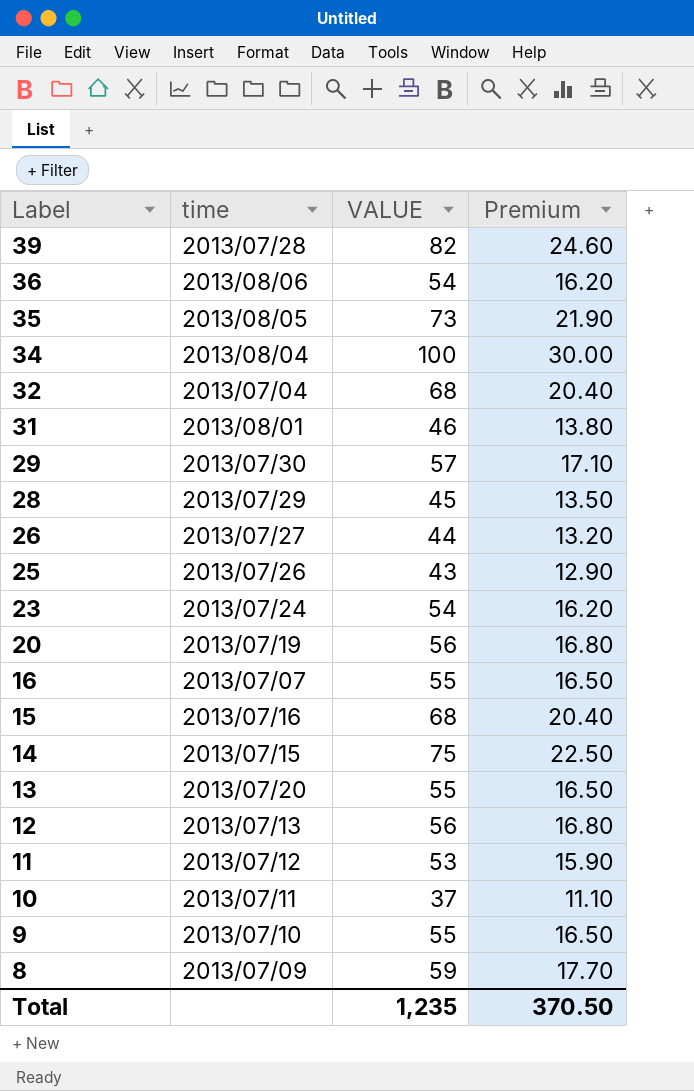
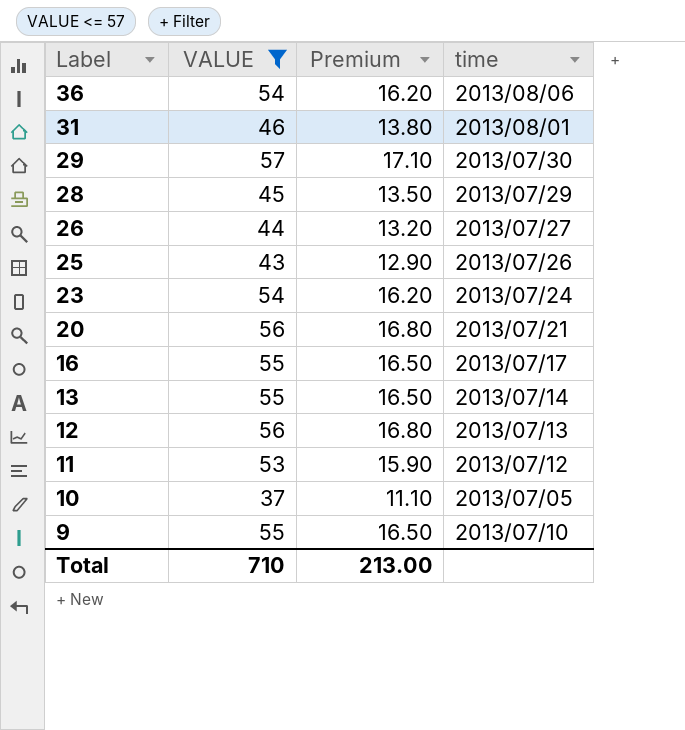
filter: none -> VALUE <= 57
column time | position: 2 -> 4
20 | time: 2013/07/19 -> 2013/07/21
16 | time: 2013/07/07 -> 2013/07/17
13 | time: 2013/07/20 -> 2013/07/14
10 | time: 2013/07/11 -> 2013/07/05
Total | VALUE: 1,235 -> 710
Total | Premium: 370.50 -> 213.00

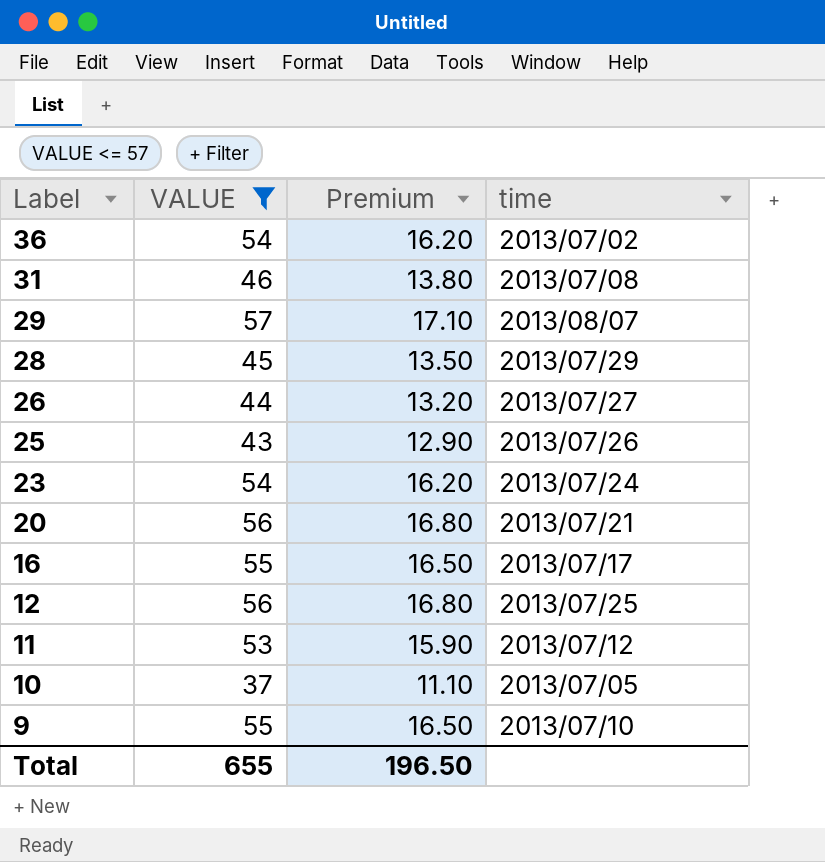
row 13: 55 | 16.50 | 2013/07/14 -> none
36 | time: 2013/08/06 -> 2013/07/02
31 | time: 2013/08/01 -> 2013/07/08
29 | time: 2013/07/30 -> 2013/08/07
12 | time: 2013/07/13 -> 2013/07/25
Total | VALUE: 710 -> 655
Total | Premium: 213.00 -> 196.50

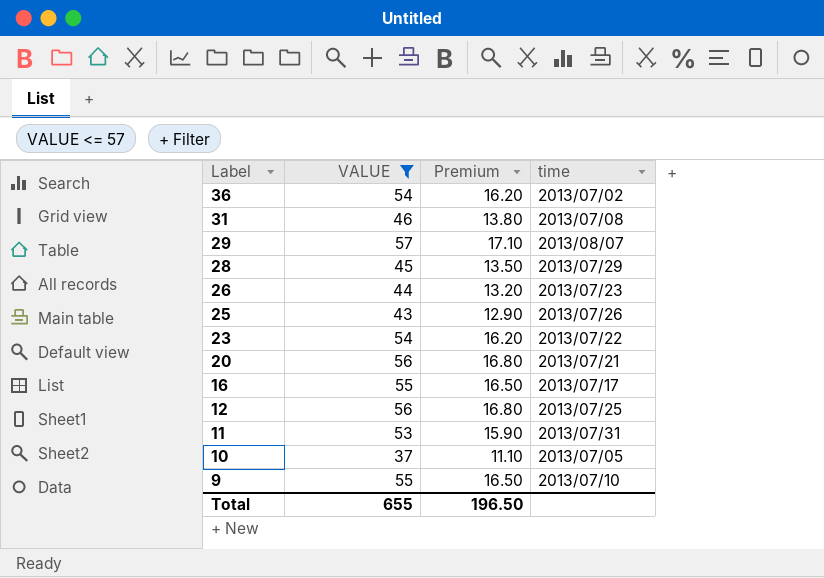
26 | time: 2013/07/27 -> 2013/07/23
23 | time: 2013/07/24 -> 2013/07/22
11 | time: 2013/07/12 -> 2013/07/31

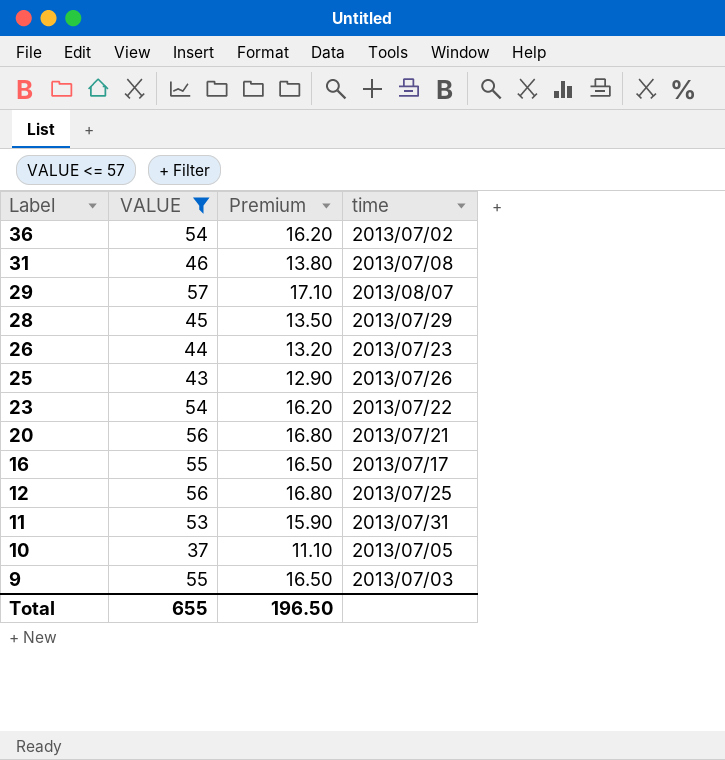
9 | time: 2013/07/10 -> 2013/07/03

